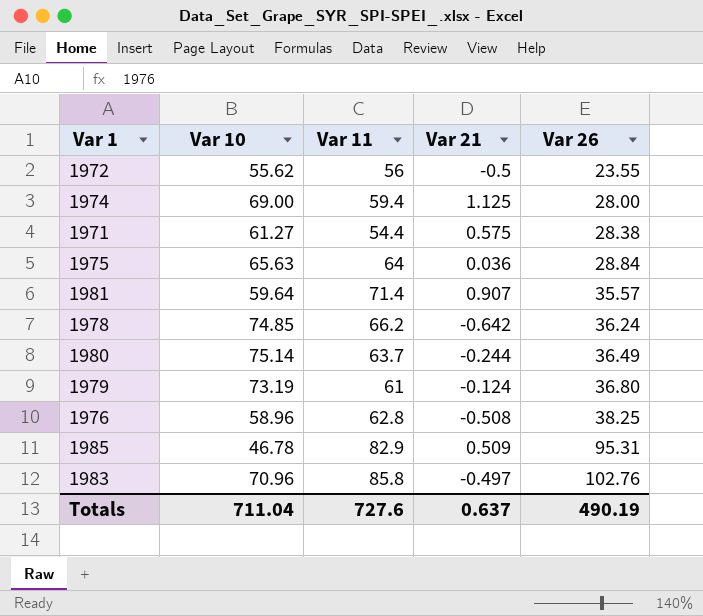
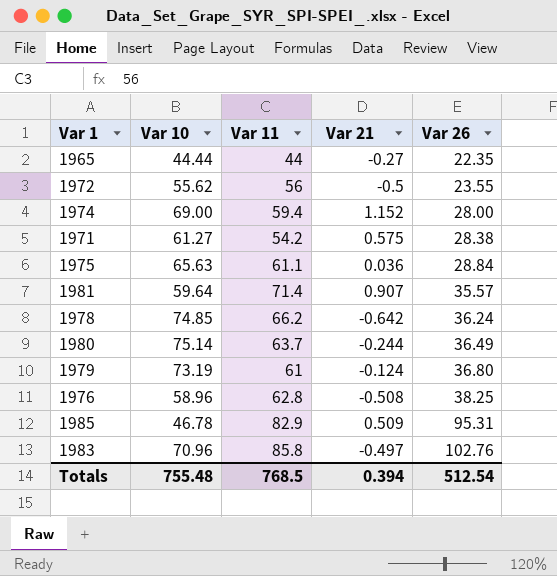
row 1965: none -> 44.44 | 44 | -0.27 | 22.35
1974 | Var 21: 1.125 -> 1.152
1971 | Var 11: 54.4 -> 54.2
1975 | Var 11: 64 -> 61.1
Totals | Var 10: 711.04 -> 755.48
Totals | Var 11: 727.6 -> 768.5
Totals | Var 21: 0.637 -> 0.394
Totals | Var 26: 490.19 -> 512.54

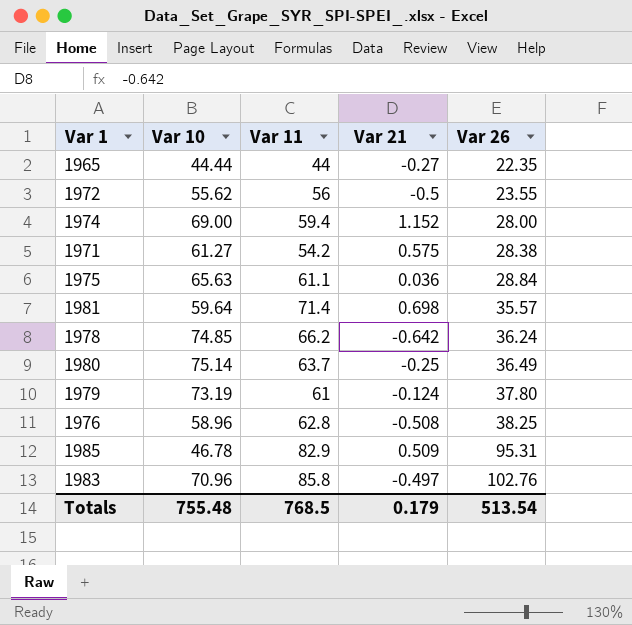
1981 | Var 21: 0.907 -> 0.698
1980 | Var 21: -0.244 -> -0.25
1979 | Var 26: 36.80 -> 37.80
Totals | Var 21: 0.394 -> 0.179
Totals | Var 26: 512.54 -> 513.54

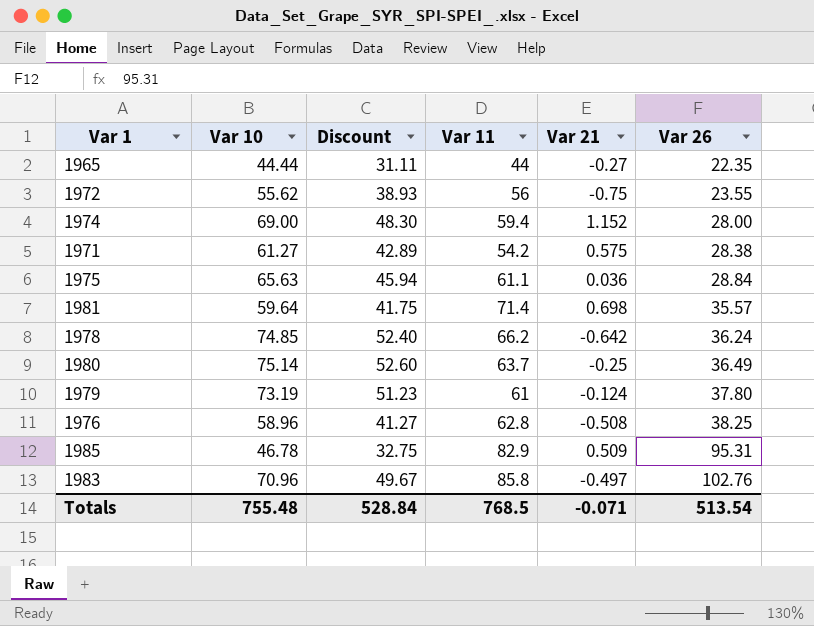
column Discount | formula: none -> [Var 10] * 0.7
1972 | Var 21: -0.5 -> -0.75
Totals | Var 21: 0.179 -> -0.071

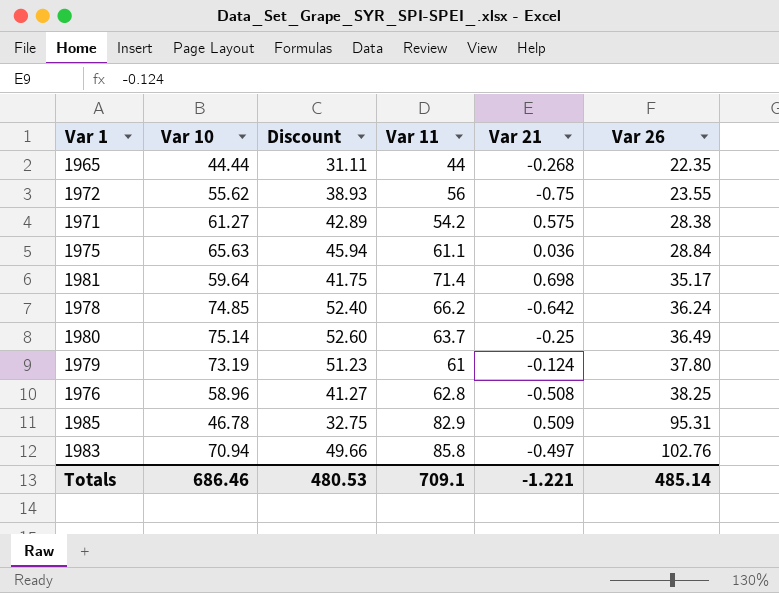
row 1974: 69.00 | 48.30 | 59.4 | 1.152 | 28.00 -> none
1965 | Var 21: -0.27 -> -0.268
1981 | Var 26: 35.57 -> 35.17
1983 | Var 10: 70.96 -> 70.94
1983 | Discount: 49.67 -> 49.66
Totals | Var 10: 755.48 -> 686.46
Totals | Discount: 528.84 -> 480.53
Totals | Var 11: 768.5 -> 709.1
Totals | Var 21: -0.071 -> -1.221
Totals | Var 26: 513.54 -> 485.14

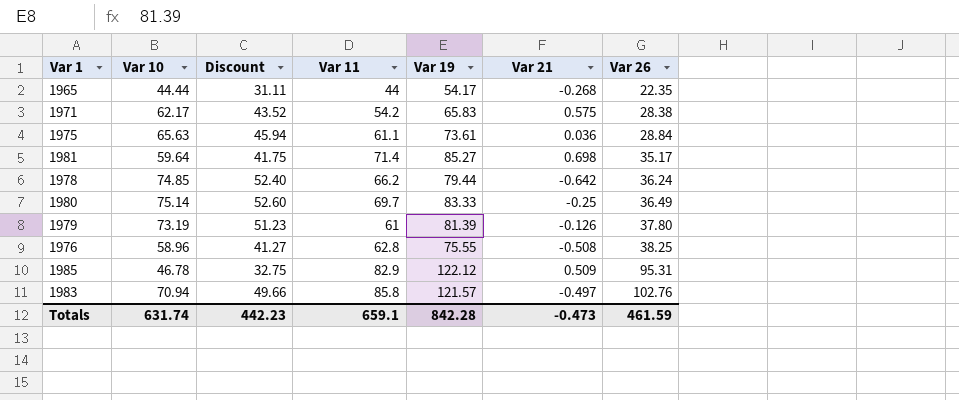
column Var 19 | position: none -> 5
row 1972: 55.62 | 38.93 | 56 | -0.75 | 23.55 -> none
1971 | Var 10: 61.27 -> 62.17
1971 | Discount: 42.89 -> 43.52
1980 | Var 11: 63.7 -> 69.7
1979 | Var 21: -0.124 -> -0.126
Totals | Var 10: 686.46 -> 631.74
Totals | Discount: 480.53 -> 442.23
Totals | Var 11: 709.1 -> 659.1
Totals | Var 21: -1.221 -> -0.473
Totals | Var 26: 485.14 -> 461.59

